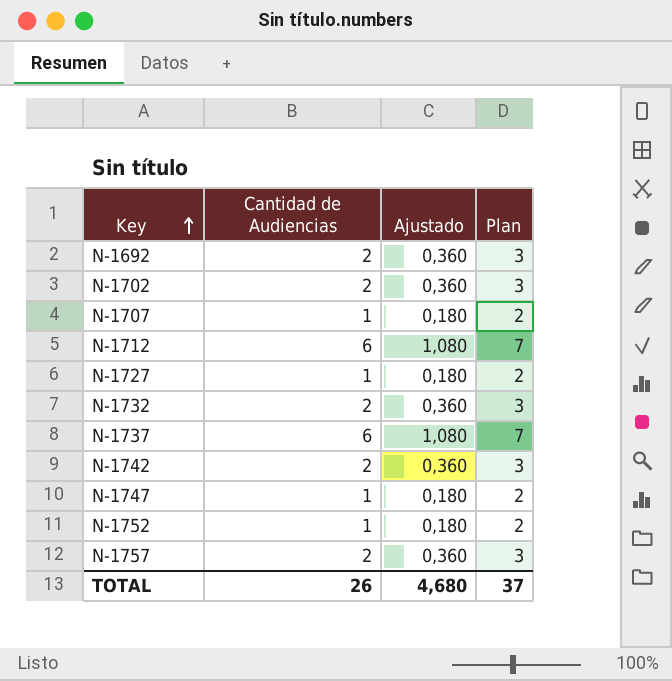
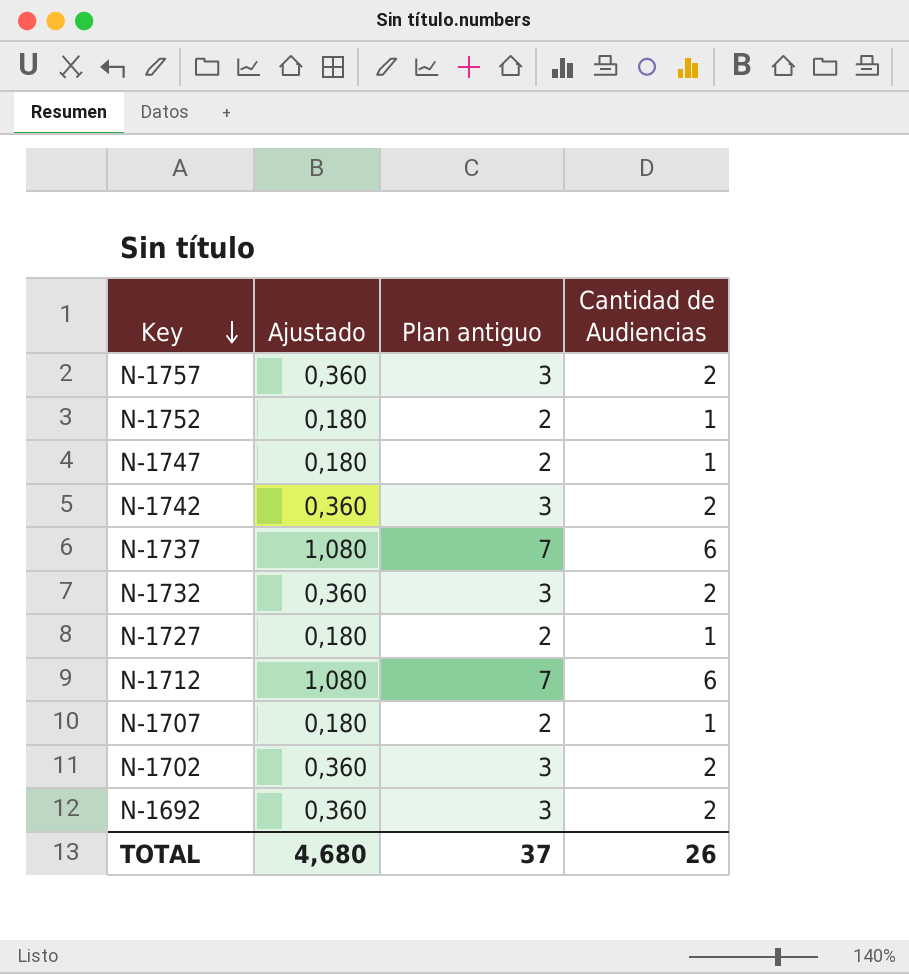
row order: Key ascending -> Key descending
column name: Plan -> Plan antiguo
column Cantidad de Audiencias | position: 2 -> 4

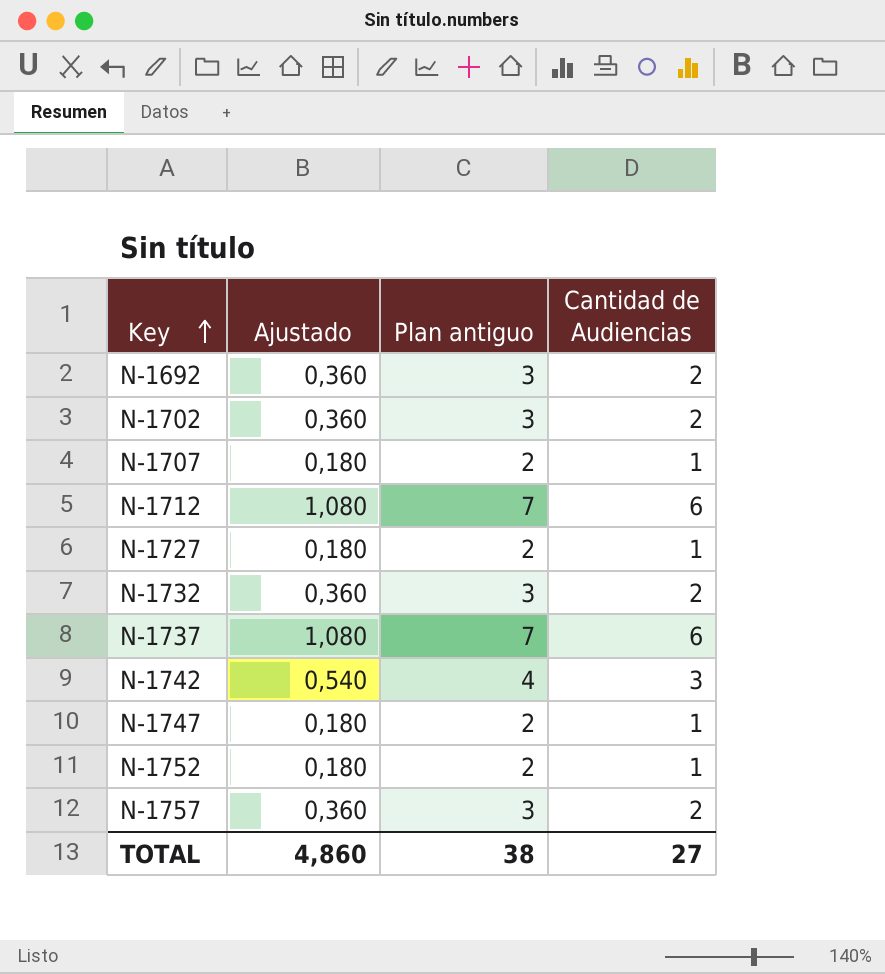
row order: Key descending -> Key ascending
N-1742 | Ajustado: 0,360 -> 0,540
N-1742 | Plan antiguo: 3 -> 4
N-1742 | Cantidad de Audiencias: 2 -> 3
TOTAL | Ajustado: 4,680 -> 4,860
TOTAL | Plan antiguo: 37 -> 38
TOTAL | Cantidad de Audiencias: 26 -> 27

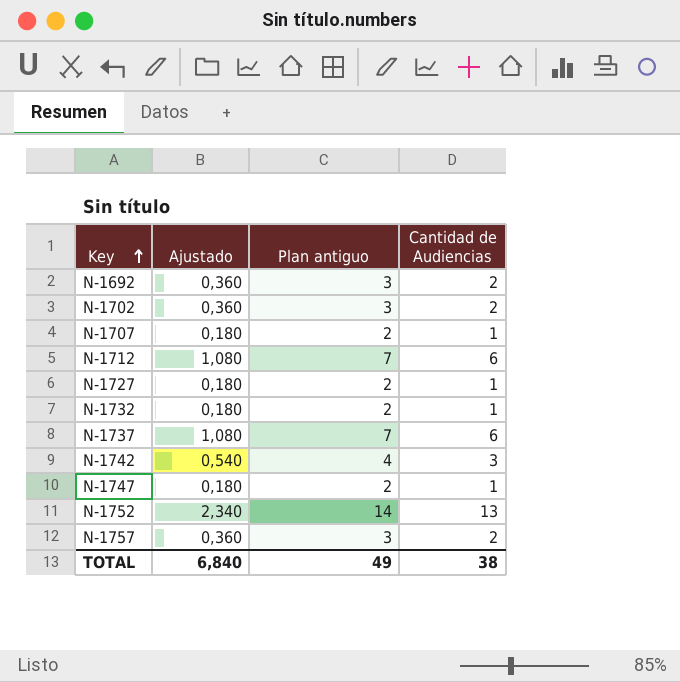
N-1732 | Ajustado: 0,360 -> 0,180
N-1732 | Plan antiguo: 3 -> 2
N-1732 | Cantidad de Audiencias: 2 -> 1
N-1752 | Ajustado: 0,180 -> 2,340
N-1752 | Plan antiguo: 2 -> 14
N-1752 | Cantidad de Audiencias: 1 -> 13
TOTAL | Ajustado: 4,860 -> 6,840
TOTAL | Plan antiguo: 38 -> 49
TOTAL | Cantidad de Audiencias: 27 -> 38

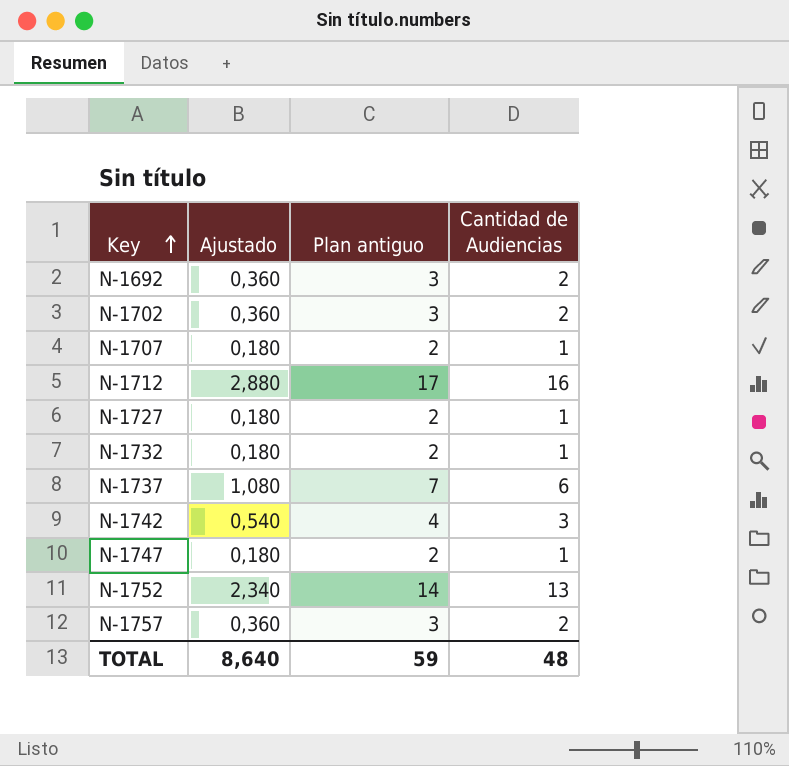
N-1712 | Ajustado: 1,080 -> 2,880
N-1712 | Plan antiguo: 7 -> 17
N-1712 | Cantidad de Audiencias: 6 -> 16
TOTAL | Ajustado: 6,840 -> 8,640
TOTAL | Plan antiguo: 49 -> 59
TOTAL | Cantidad de Audiencias: 38 -> 48

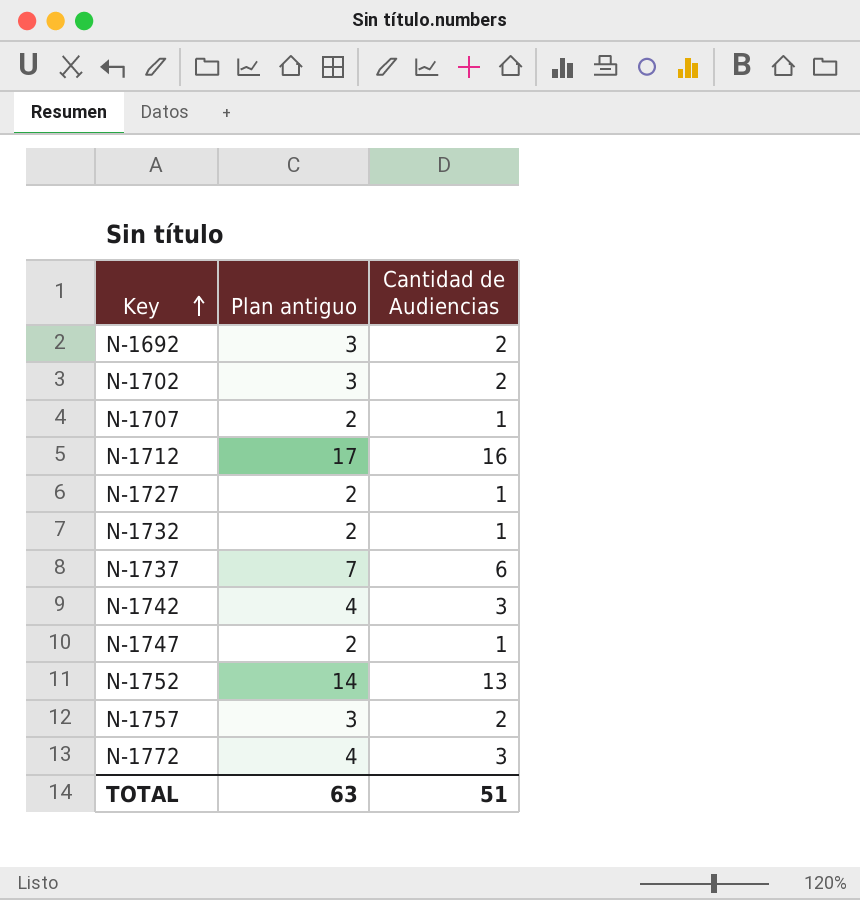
column Ajustado | formula: [Cantidad de Audiencias] * 0,18 -> none
row N-1772: none -> 4 | 3
TOTAL | Plan antiguo: 59 -> 63
TOTAL | Cantidad de Audiencias: 48 -> 51

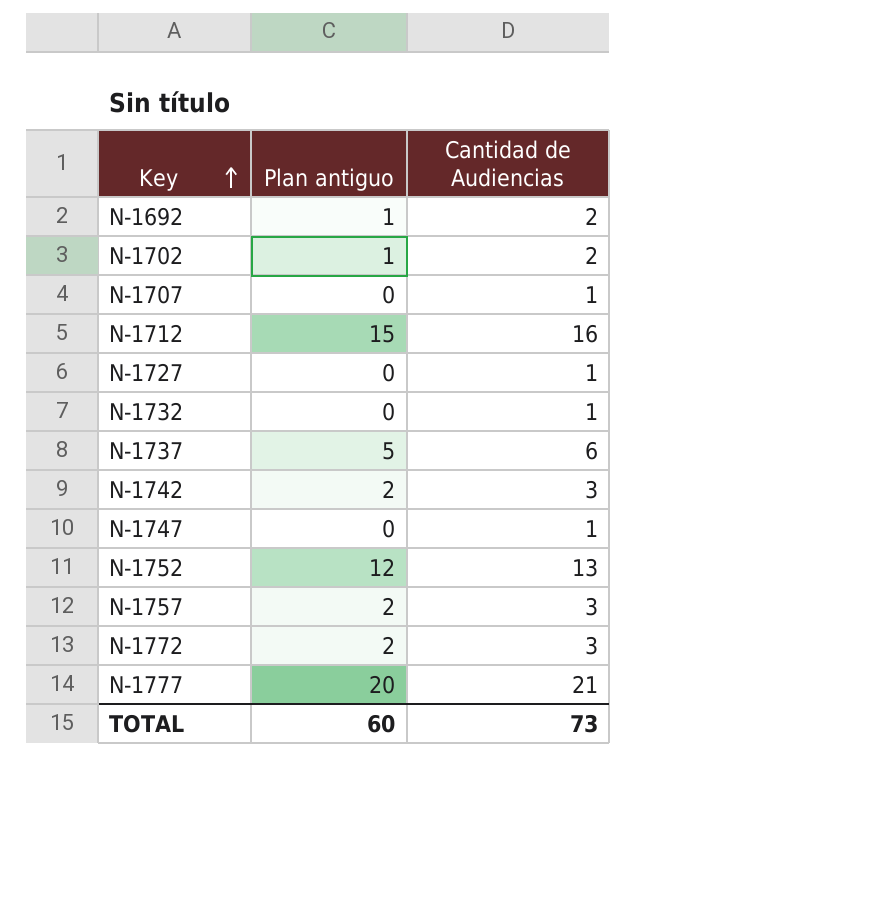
column Plan antiguo | formula: [Cantidad de Audiencias] + 1 -> [Cantidad de Audiencias] - 1
N-1757 | Cantidad de Audiencias: 2 -> 3
row N-1777: none -> 20 | 21
TOTAL | Plan antiguo: 63 -> 60
TOTAL | Cantidad de Audiencias: 51 -> 73

